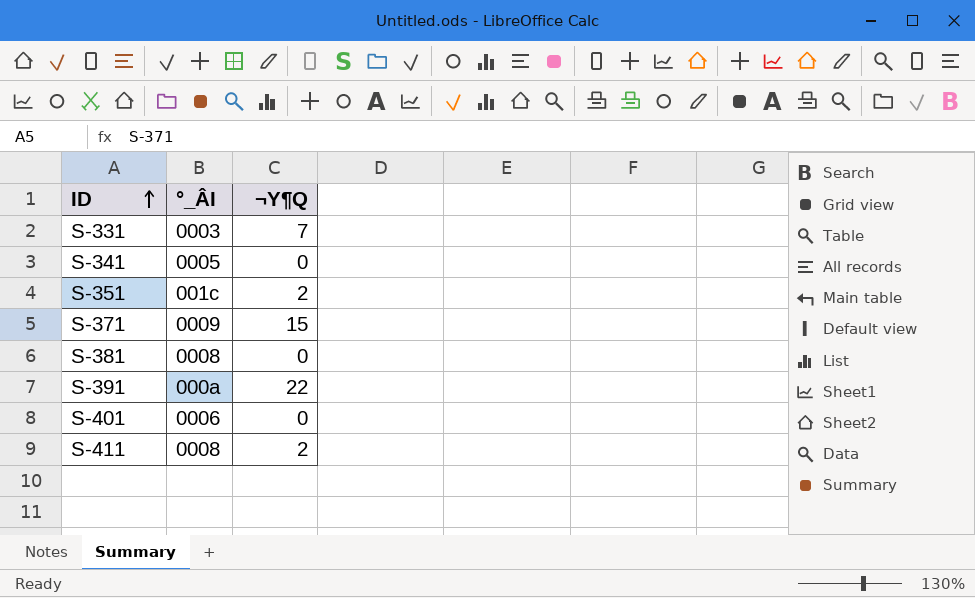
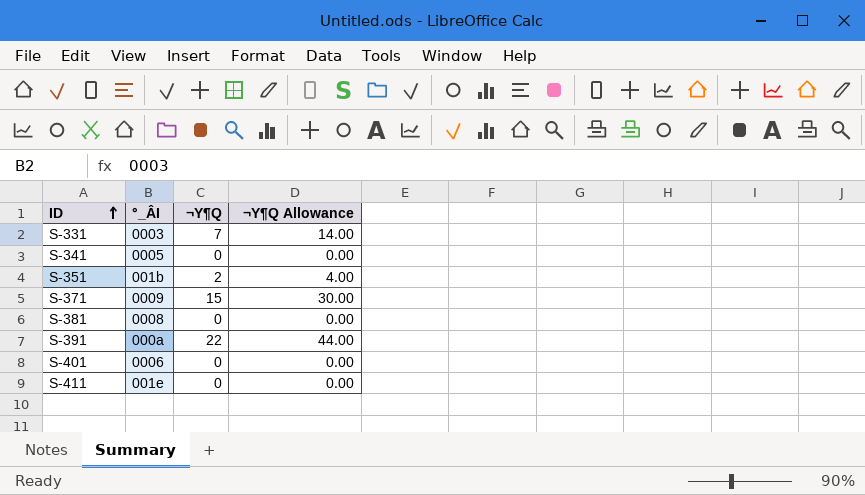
column ¬Y¶Q Allowance | formula: none -> [¬Y¶Q] * 2
S-351 | °_ÂI: 001c -> 001b
S-411 | °_ÂI: 0008 -> 001e
S-411 | ¬Y¶Q: 2 -> 0

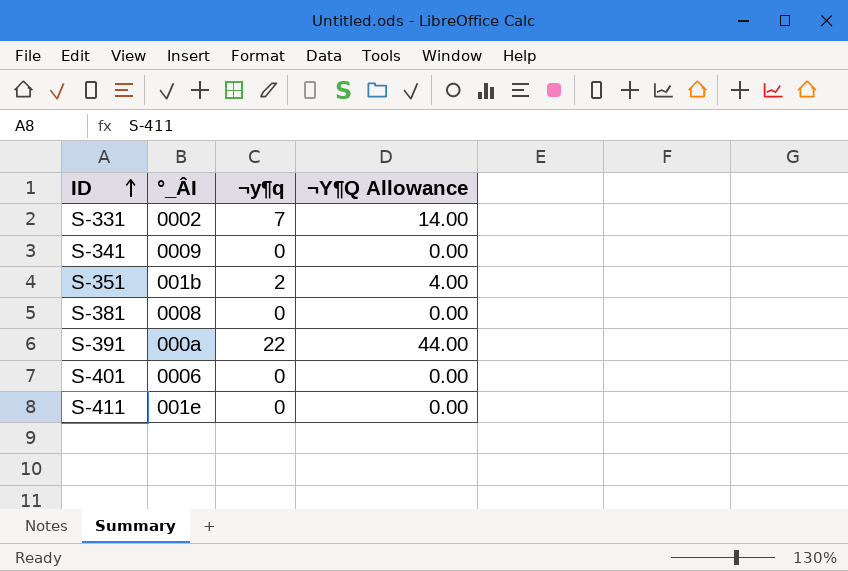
column name: ¬Y¶Q -> ¬y¶q
row S-371: 0009 | 15 | 30.00 -> none
S-331 | °_ÂI: 0003 -> 0002
S-341 | °_ÂI: 0005 -> 0009

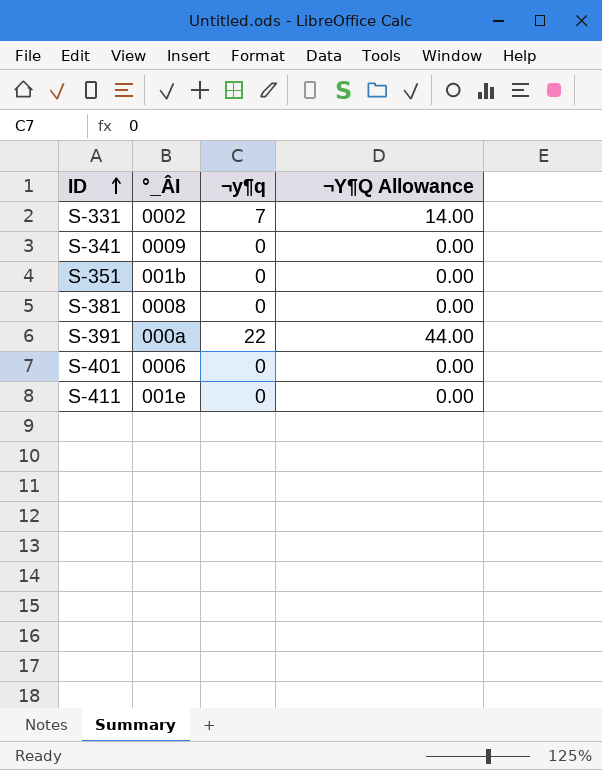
S-351 | ¬y¶q: 2 -> 0
S-351 | ¬Y¶Q Allowance: 4.00 -> 0.00

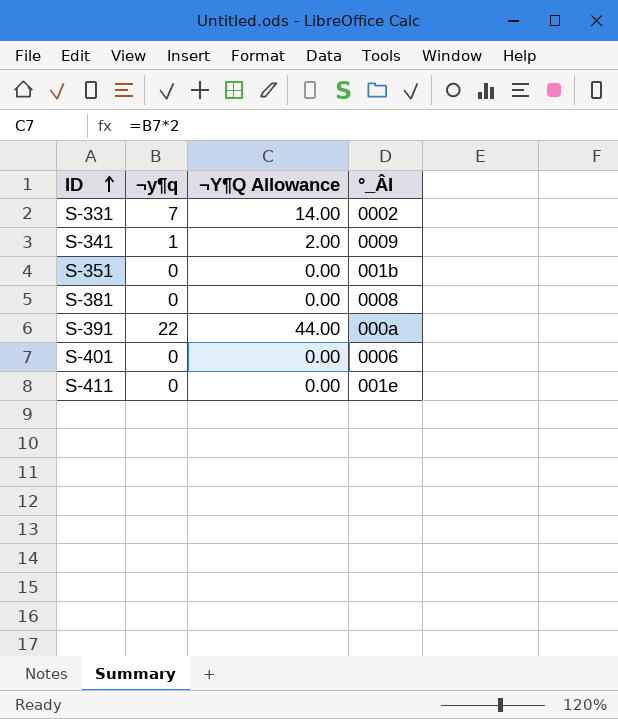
column °_ÂI | position: 2 -> 4
S-341 | ¬y¶q: 0 -> 1
S-341 | ¬Y¶Q Allowance: 0.00 -> 2.00

